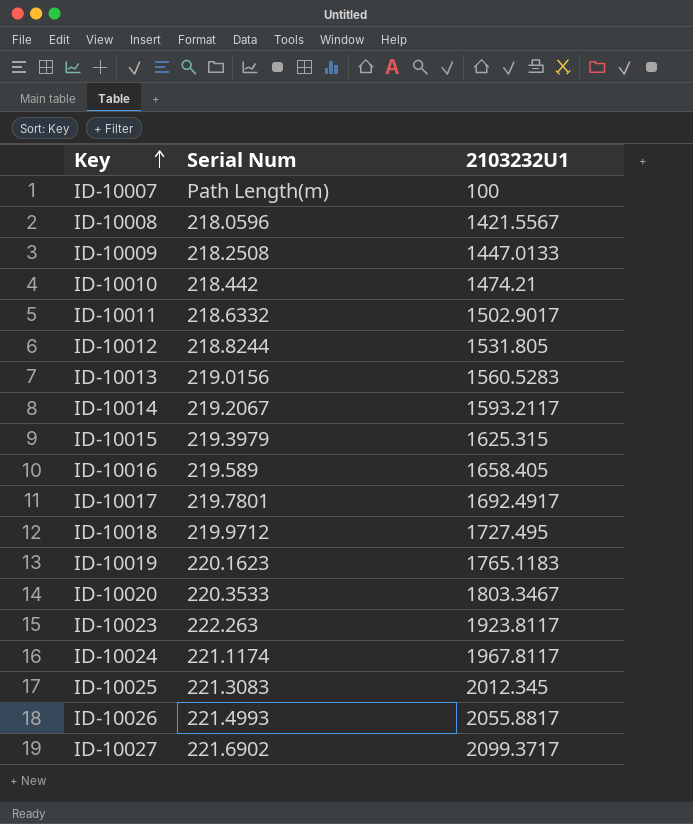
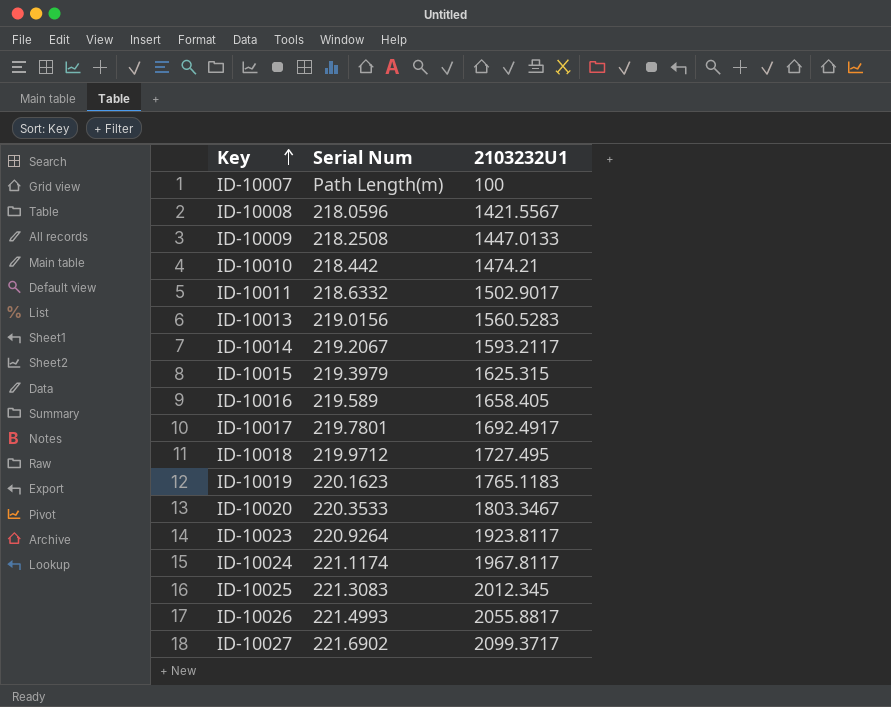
row ID-10012: 218.8244 | 1531.805 -> none
ID-10023 | Serial Num: 222.263 -> 220.9264

